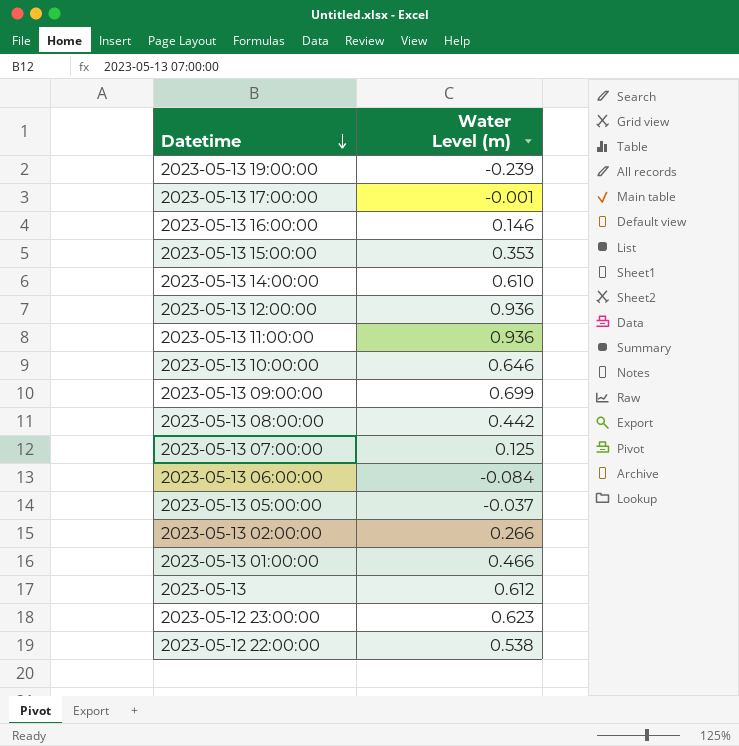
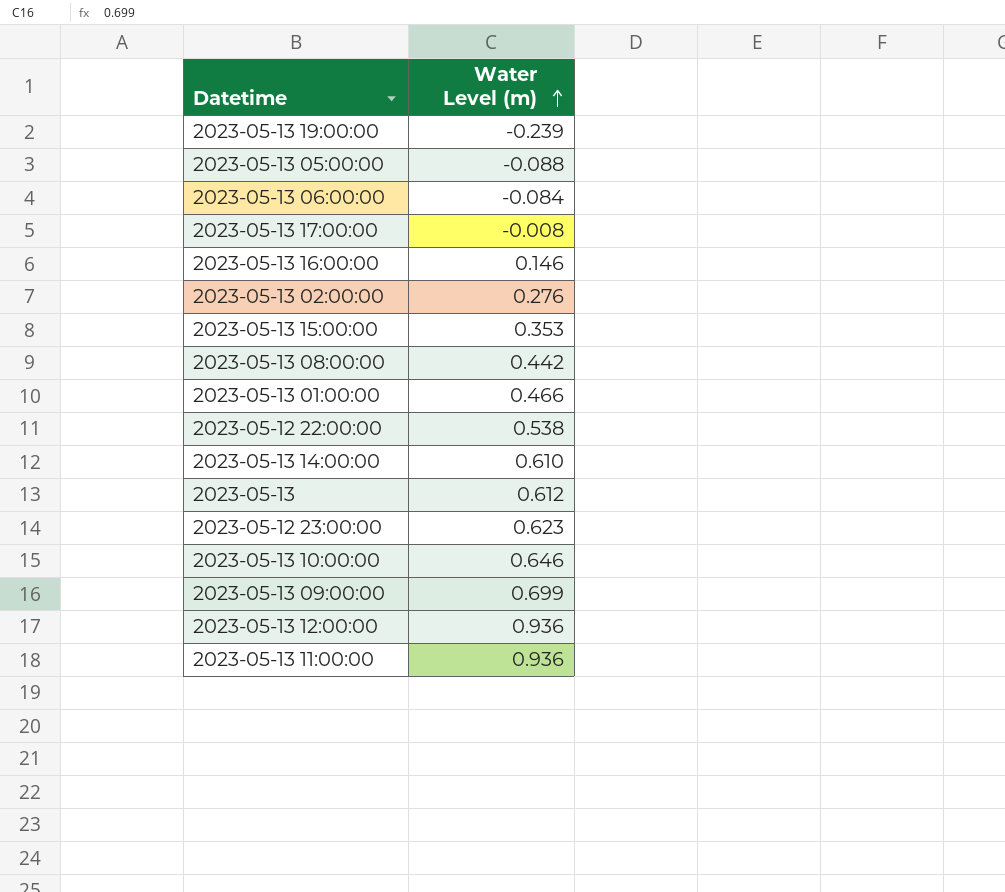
row order: Datetime descending -> Water Level (m) ascending
row 2023-05-13 07:00:00: 0.125 -> none
2023-05-13 05:00:00 | Water Level (m): -0.037 -> -0.088
2023-05-13 17:00:00 | Water Level (m): -0.001 -> -0.008
2023-05-13 02:00:00 | Water Level (m): 0.266 -> 0.276

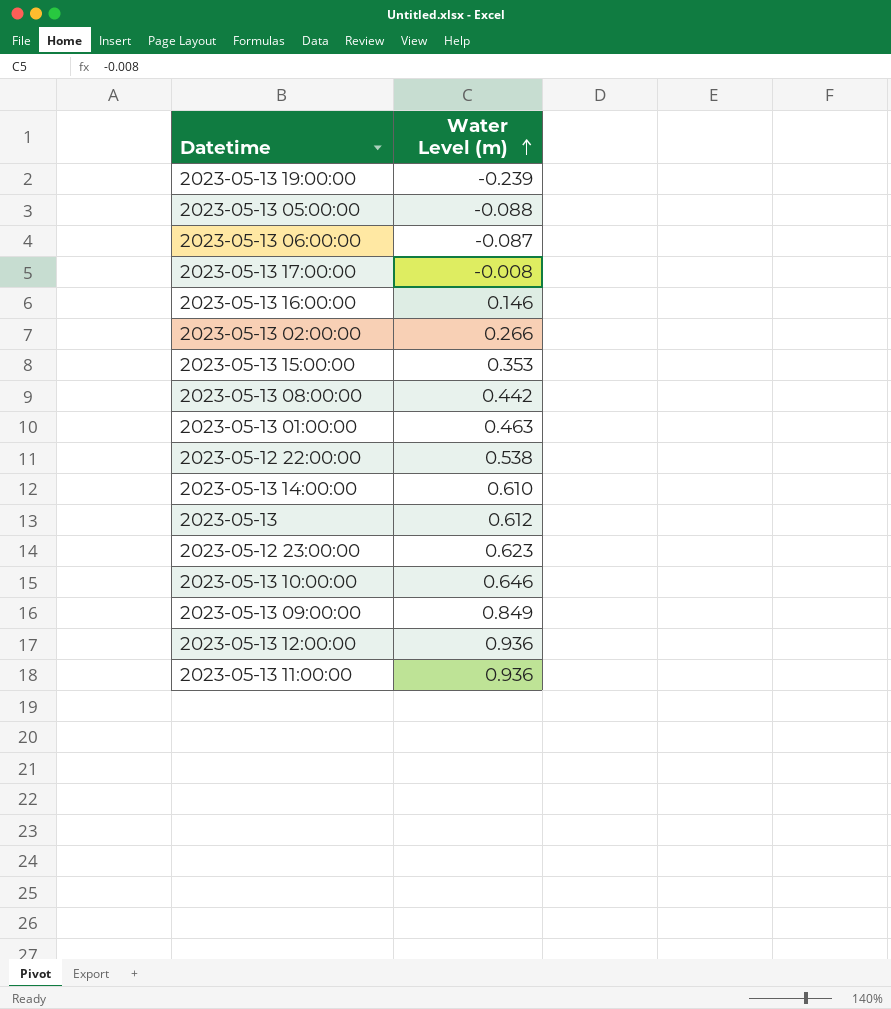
2023-05-13 06:00:00 | Water Level (m): -0.084 -> -0.087
2023-05-13 02:00:00 | Water Level (m): 0.276 -> 0.266
2023-05-13 01:00:00 | Water Level (m): 0.466 -> 0.463
2023-05-13 09:00:00 | Water Level (m): 0.699 -> 0.849

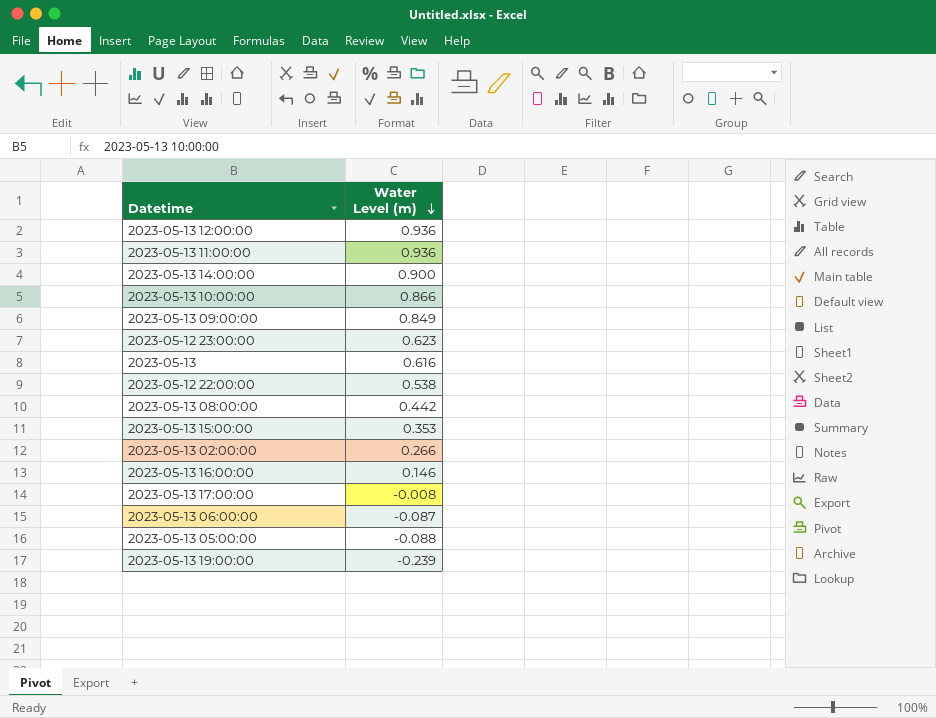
row order: Water Level (m) ascending -> Water Level (m) descending
row 2023-05-13 01:00:00: 0.463 -> none
2023-05-13 14:00:00 | Water Level (m): 0.610 -> 0.900
2023-05-13 10:00:00 | Water Level (m): 0.646 -> 0.866
2023-05-13 | Water Level (m): 0.612 -> 0.616

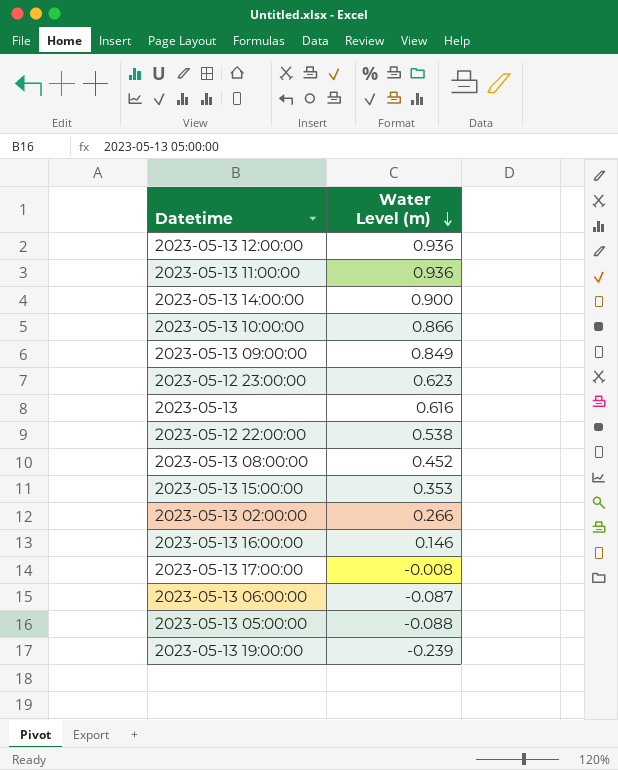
2023-05-13 08:00:00 | Water Level (m): 0.442 -> 0.452

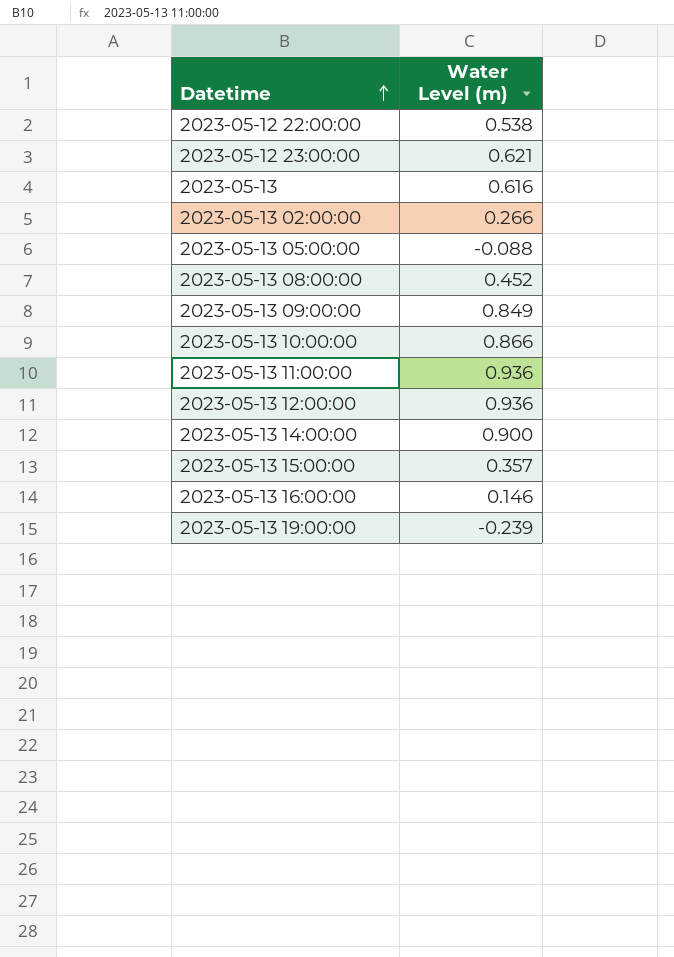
row order: Water Level (m) descending -> Datetime ascending
row 2023-05-13 17:00:00: -0.008 -> none
row 2023-05-13 06:00:00: -0.087 -> none
2023-05-12 23:00:00 | Water Level (m): 0.623 -> 0.621
2023-05-13 15:00:00 | Water Level (m): 0.353 -> 0.357

